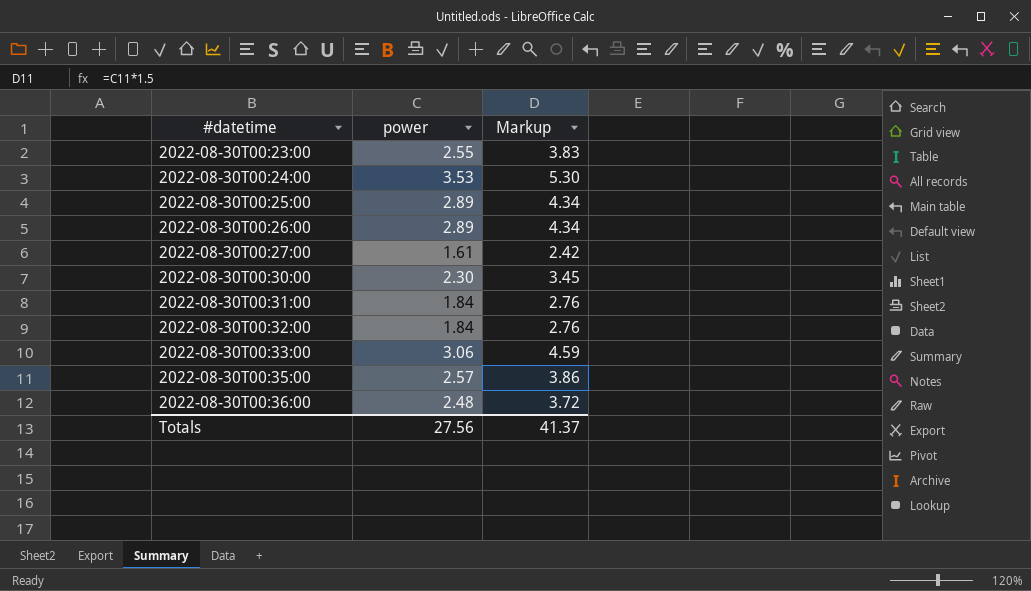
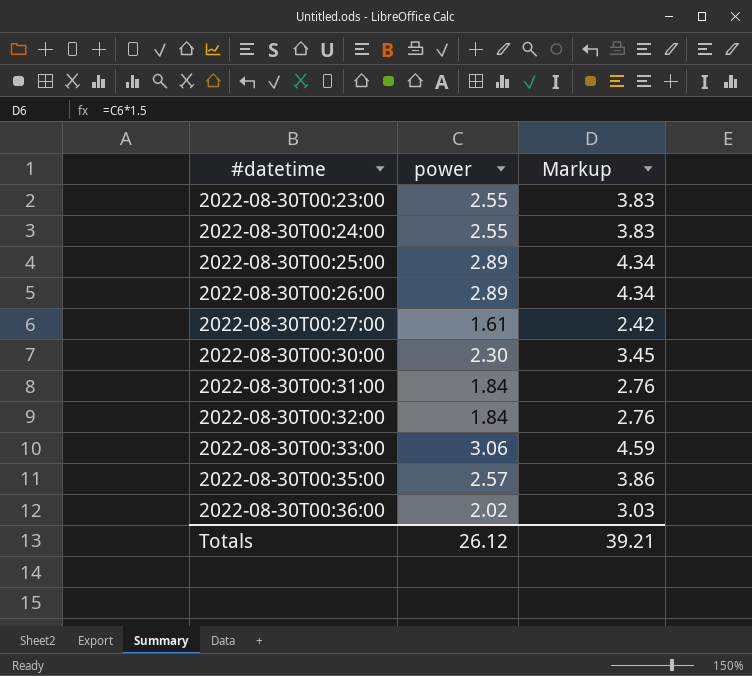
2022-08-30T00:24:00 | power: 3.53 -> 2.55
2022-08-30T00:24:00 | Markup: 5.30 -> 3.83
2022-08-30T00:36:00 | power: 2.48 -> 2.02
2022-08-30T00:36:00 | Markup: 3.72 -> 3.03
Totals | power: 27.56 -> 26.12
Totals | Markup: 41.37 -> 39.21

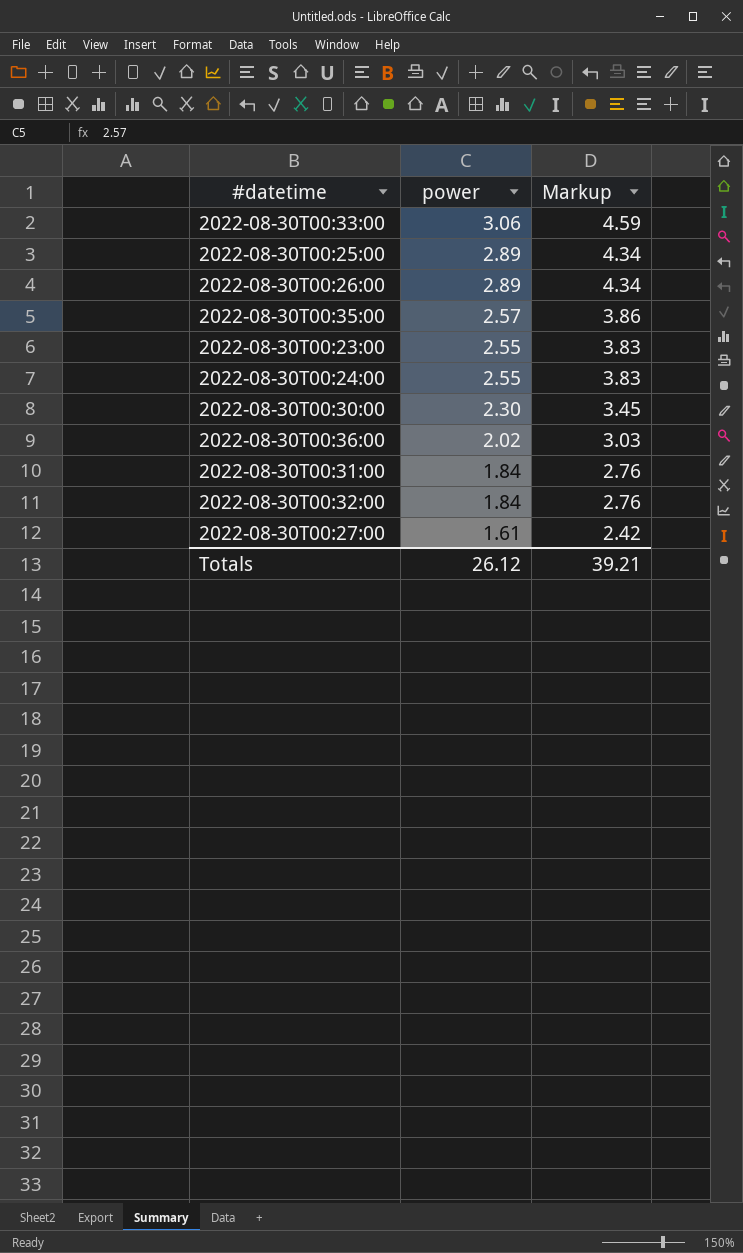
row order: #datetime ascending -> power descending

